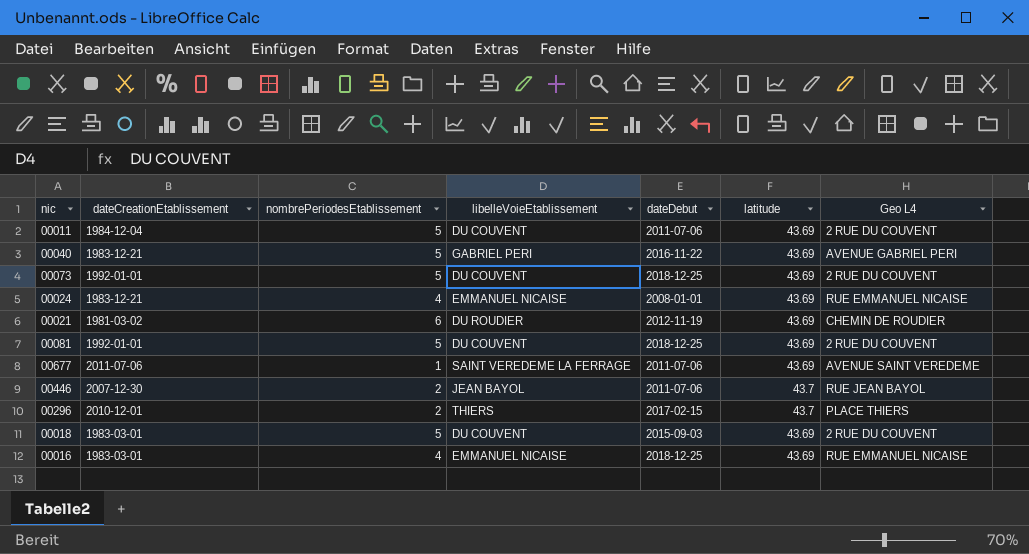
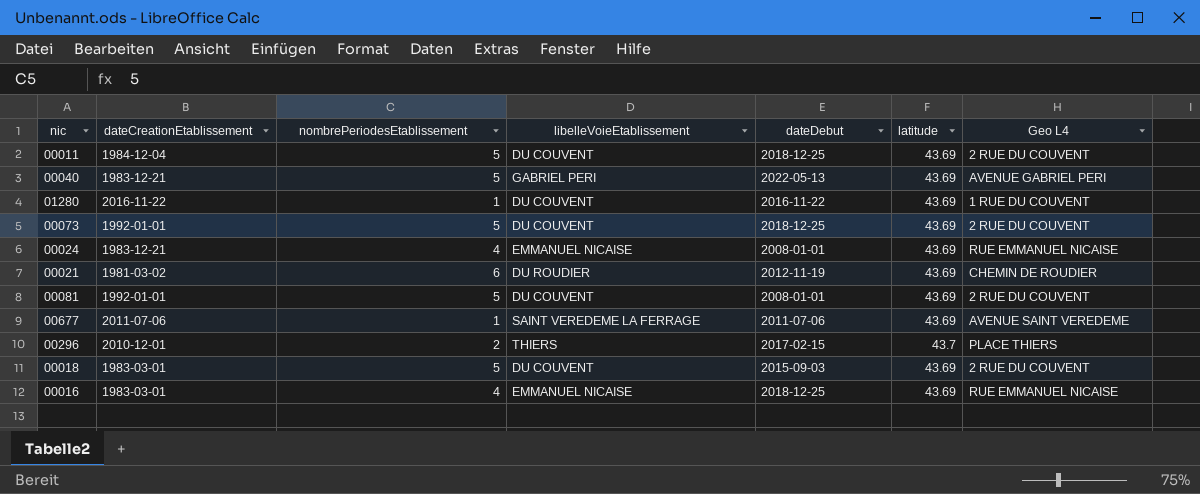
row 00446: 2007-12-30 | 2 | JEAN BAYOL | 2011-07-06 | 43.7 | RUE JEAN BAYOL -> none
00011 | dateDebut: 2011-07-06 -> 2018-12-25
00040 | dateDebut: 2016-11-22 -> 2022-05-13
row 01280: none -> 2016-11-22 | 1 | DU COUVENT | 2016-11-22 | 43.69 | 1 RUE DU COUVENT
00081 | dateDebut: 2018-12-25 -> 2008-01-01

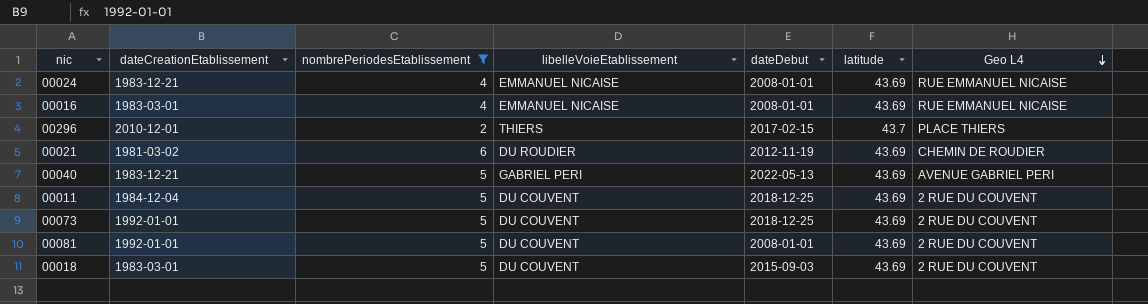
filter: none -> nombrePeriodesEtablissement != 1
row order: none -> Geo L4 descending
00016 | dateDebut: 2018-12-25 -> 2008-01-01

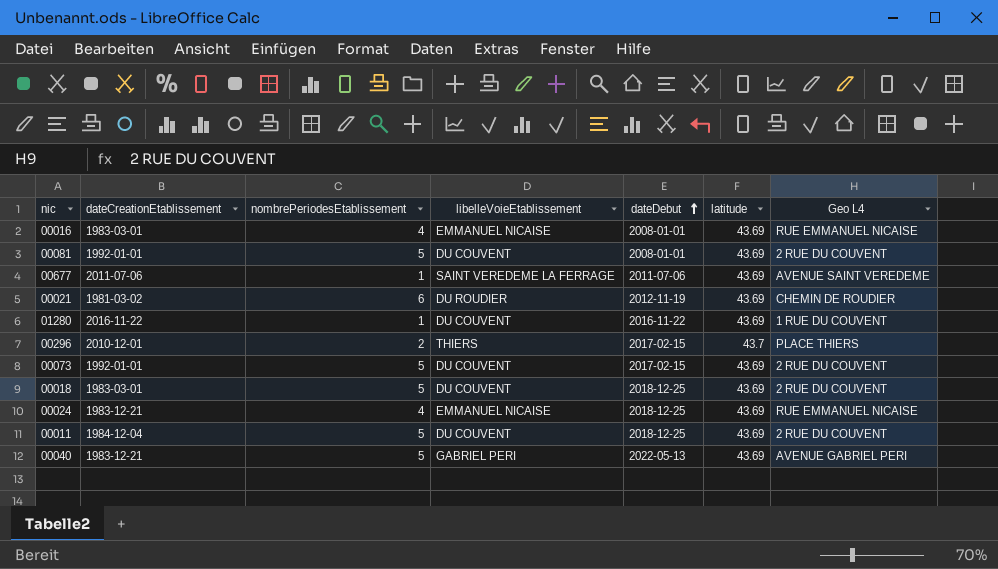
filter: nombrePeriodesEtablissement != 1 -> none
row order: Geo L4 descending -> dateDebut ascending
00073 | dateDebut: 2018-12-25 -> 2017-02-15
00018 | dateDebut: 2015-09-03 -> 2018-12-25
00024 | dateDebut: 2008-01-01 -> 2018-12-25

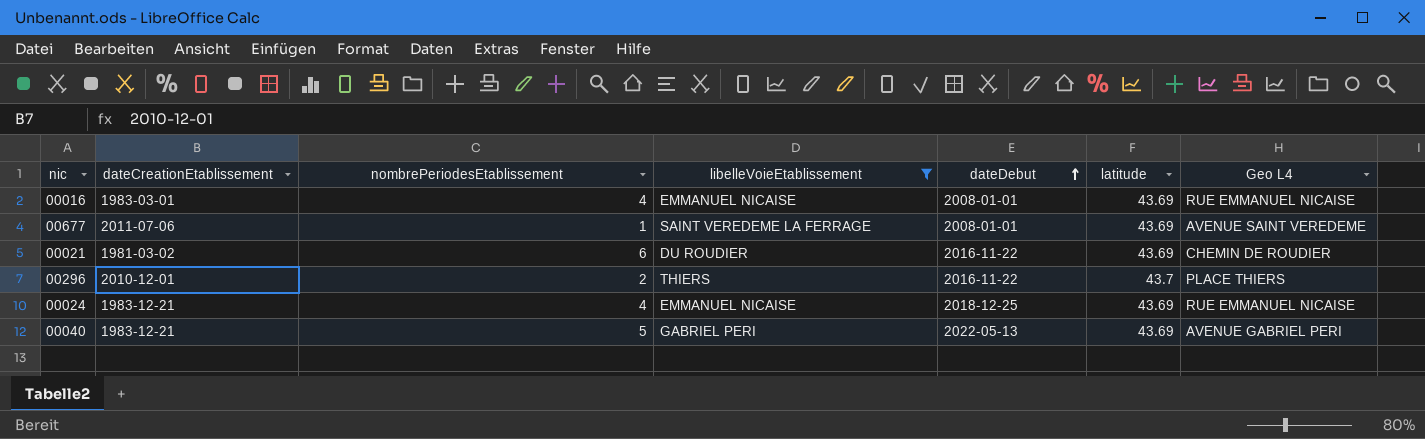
filter: none -> libelleVoieEtablissement != DU COUVENT
00677 | dateDebut: 2011-07-06 -> 2008-01-01
00021 | dateDebut: 2012-11-19 -> 2016-11-22
00296 | dateDebut: 2017-02-15 -> 2016-11-22

